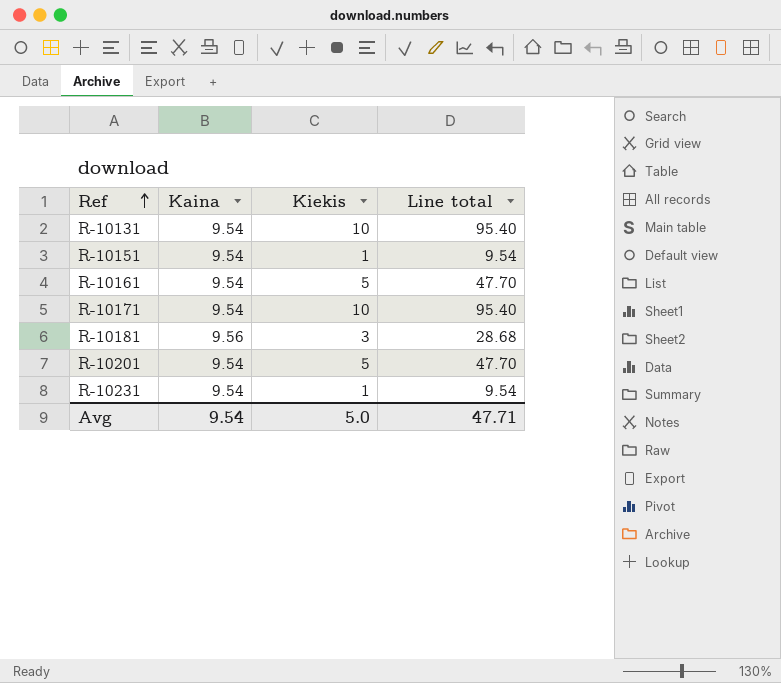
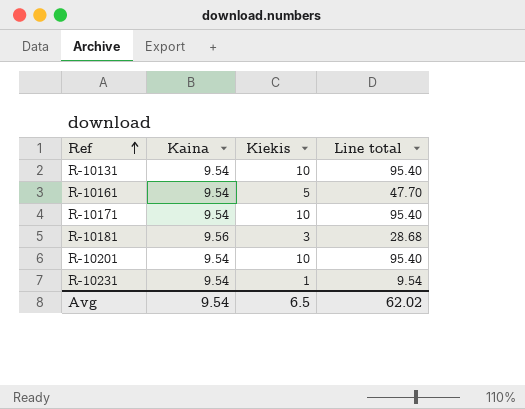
row R-10151: 9.54 | 1 | 9.54 -> none
R-10201 | Kiekis: 5 -> 10
R-10201 | Line total: 47.70 -> 95.40
Avg | Kiekis: 5.0 -> 6.5
Avg | Line total: 47.71 -> 62.02

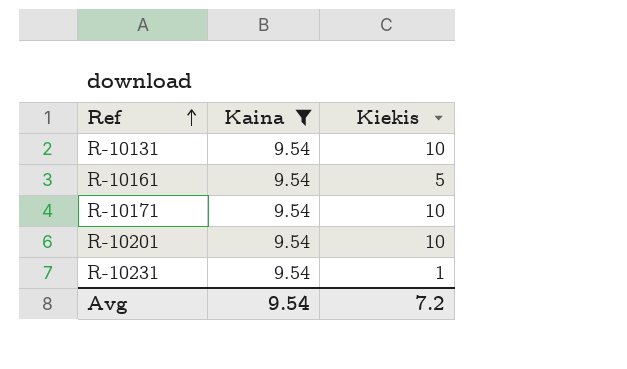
filter: none -> Kaina = 9.54
column Line total | formula: [Kaina] * [Kiekis] -> none
Avg | Kiekis: 6.5 -> 7.2

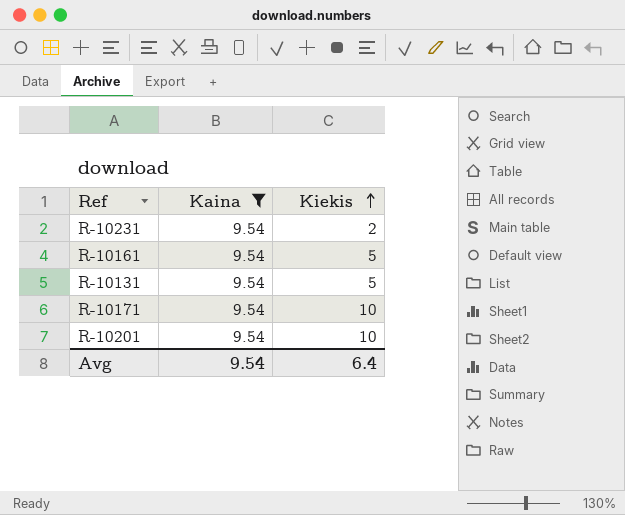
row order: Ref ascending -> Kiekis ascending
R-10231 | Kiekis: 1 -> 2
R-10131 | Kiekis: 10 -> 5
Avg | Kiekis: 7.2 -> 6.4

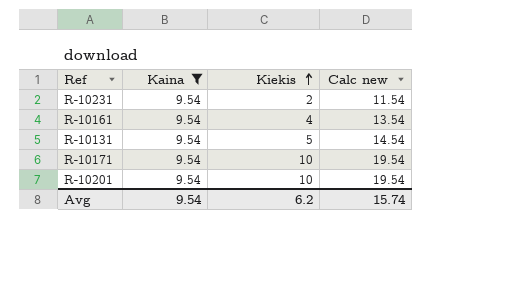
column Calc new | formula: none -> [Kaina] + [Kiekis]
R-10161 | Kiekis: 5 -> 4
Avg | Kiekis: 6.4 -> 6.2

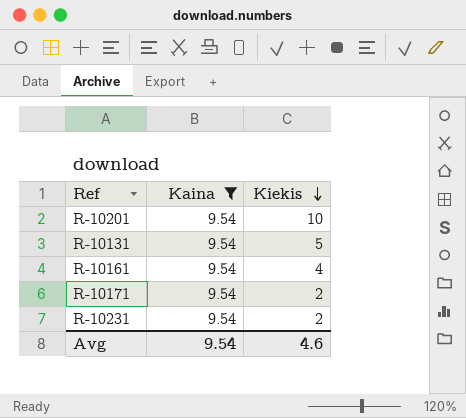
row order: Kiekis ascending -> Kiekis descending
column Calc new | formula: [Kaina] + [Kiekis] -> none
R-10171 | Kiekis: 10 -> 2
Avg | Kiekis: 6.2 -> 4.6

